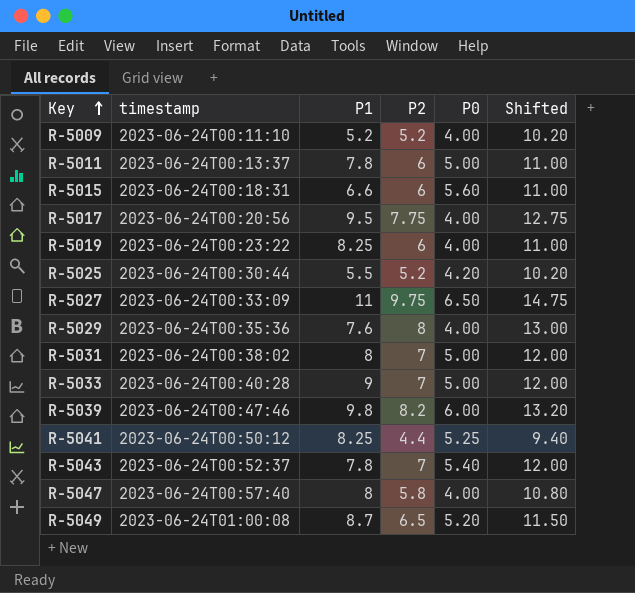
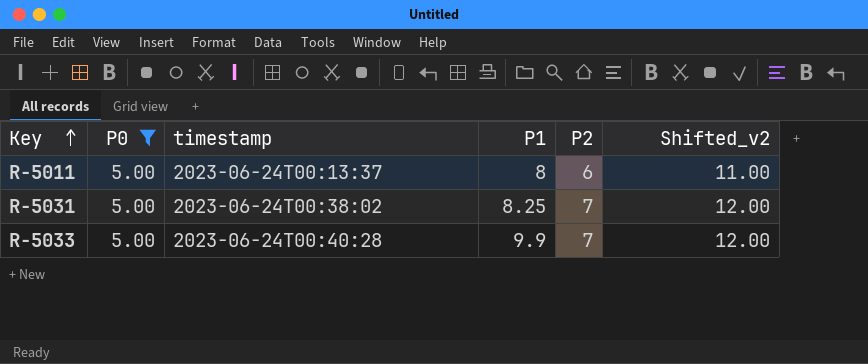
filter: none -> P0 = 5.00
column P0 | position: 5 -> 2
column name: Shifted -> Shifted_v2
R-5011 | P1: 7.8 -> 8
R-5031 | P1: 8 -> 8.25
R-5033 | P1: 9 -> 9.9

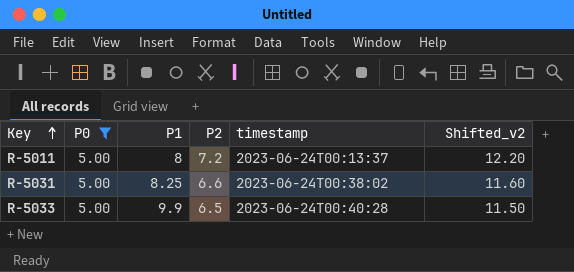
column timestamp | position: 3 -> 5
R-5011 | P2: 6 -> 7.2
R-5011 | Shifted_v2: 11.00 -> 12.20
R-5031 | P2: 7 -> 6.6
R-5031 | Shifted_v2: 12.00 -> 11.60
R-5033 | P2: 7 -> 6.5
R-5033 | Shifted_v2: 12.00 -> 11.50

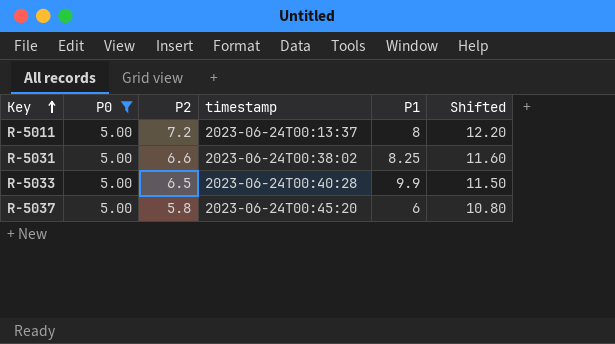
column P1 | position: 3 -> 5
column name: Shifted_v2 -> Shifted
row R-5037: none -> 5.00 | 5.8 | 2023-06-24T00:45:20 | 6 | 10.80

